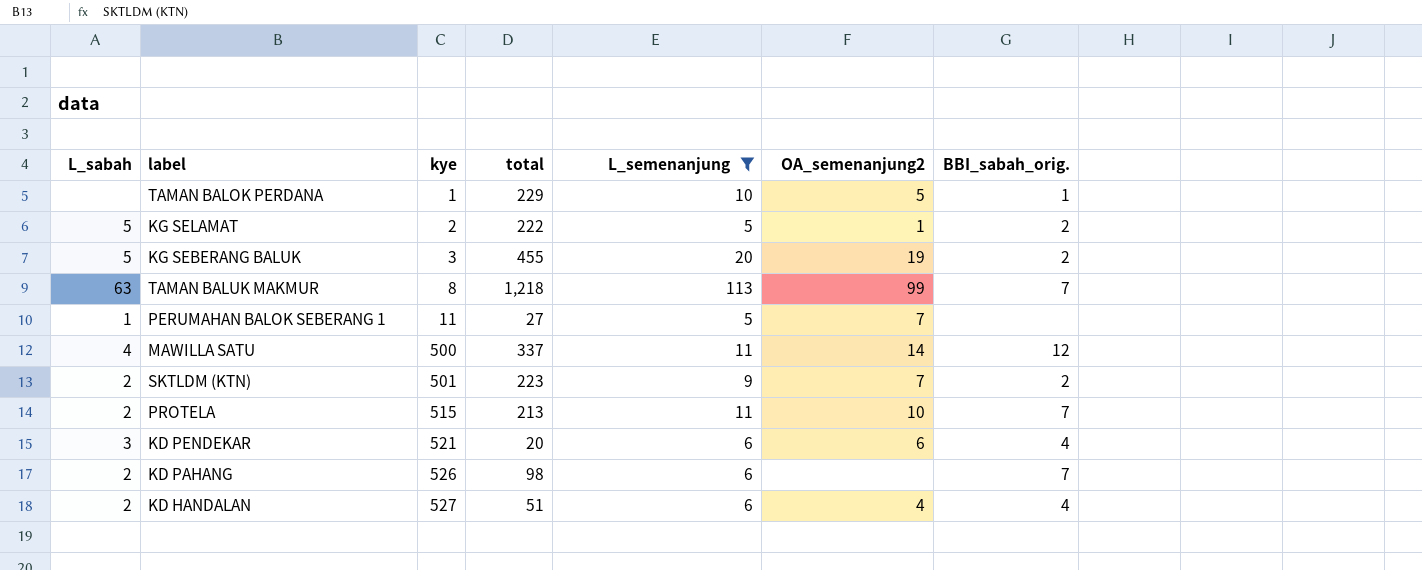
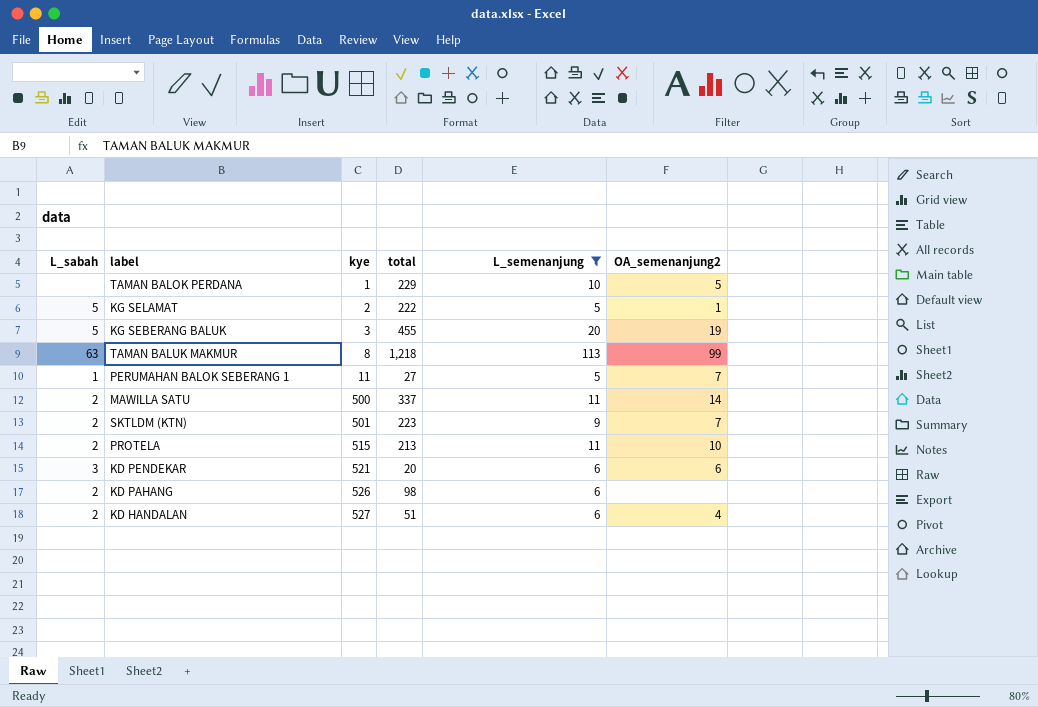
column BBI_sabah_orig. | position: 7 -> none
MAWILLA SATU | L_sabah: 4 -> 2

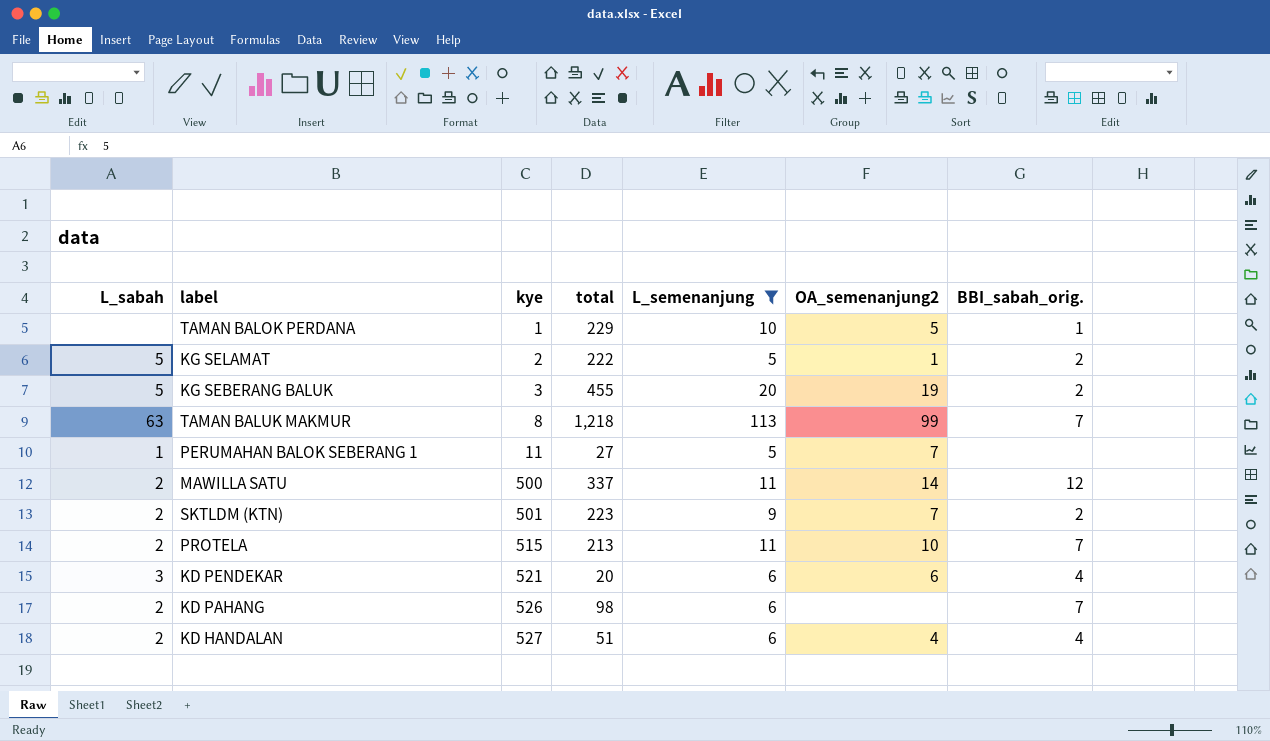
column BBI_sabah_orig. | position: none -> 7

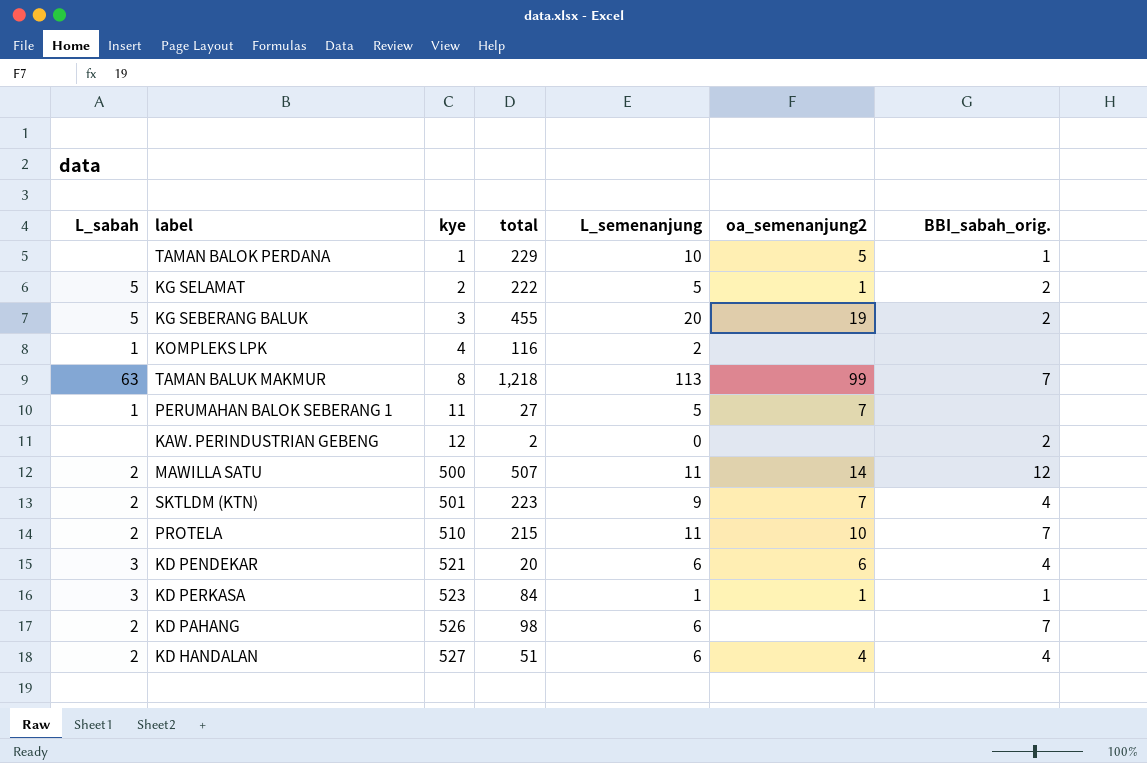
filter: L_semenanjung >= 5 -> none
column name: OA_semenanjung2 -> oa_semenanjung2
MAWILLA SATU | total: 337 -> 507
SKTLDM (KTN) | BBI_sabah_orig.: 2 -> 4
PROTELA | kye: 515 -> 510
PROTELA | total: 213 -> 215

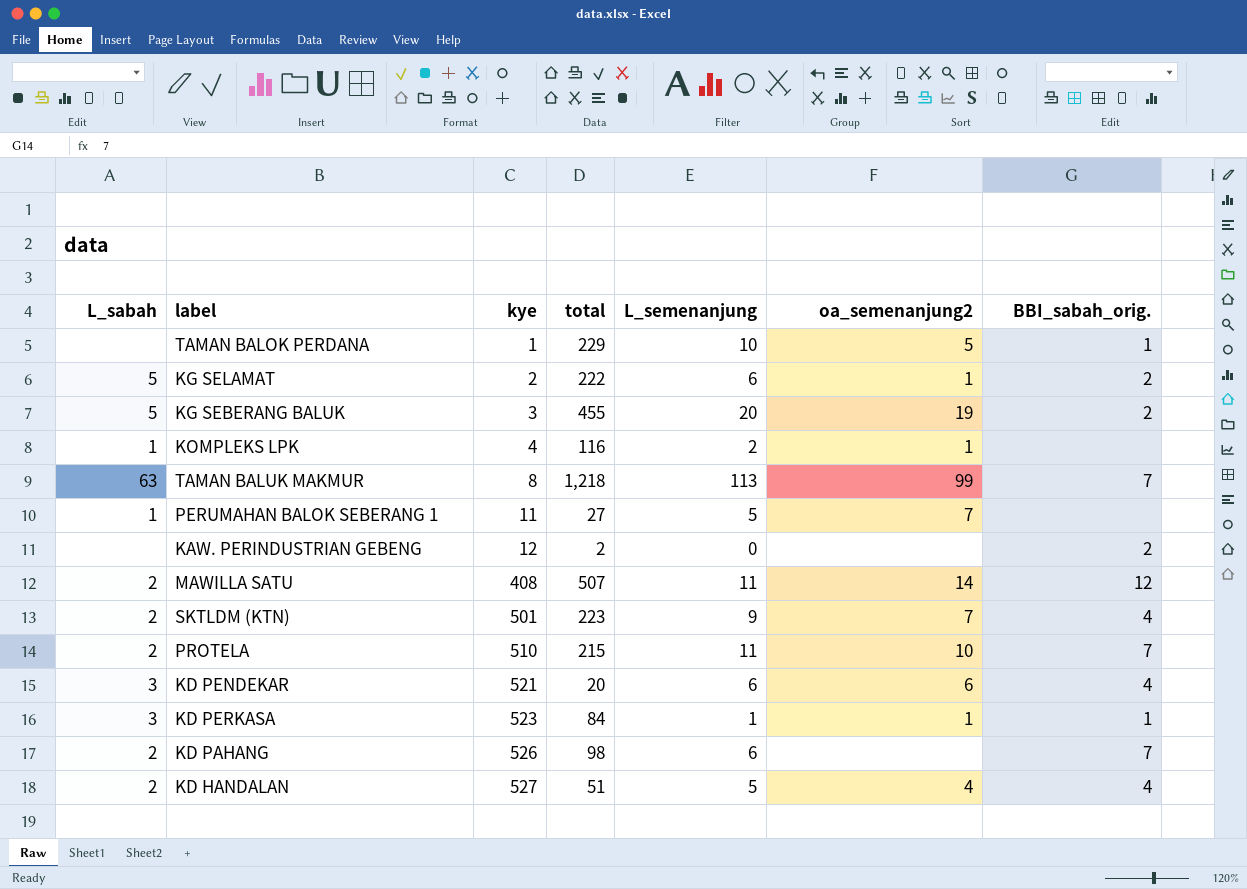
KG SELAMAT | L_semenanjung: 5 -> 6
KOMPLEKS LPK | oa_semenanjung2: none -> 1
MAWILLA SATU | kye: 500 -> 408
KD HANDALAN | L_semenanjung: 6 -> 5

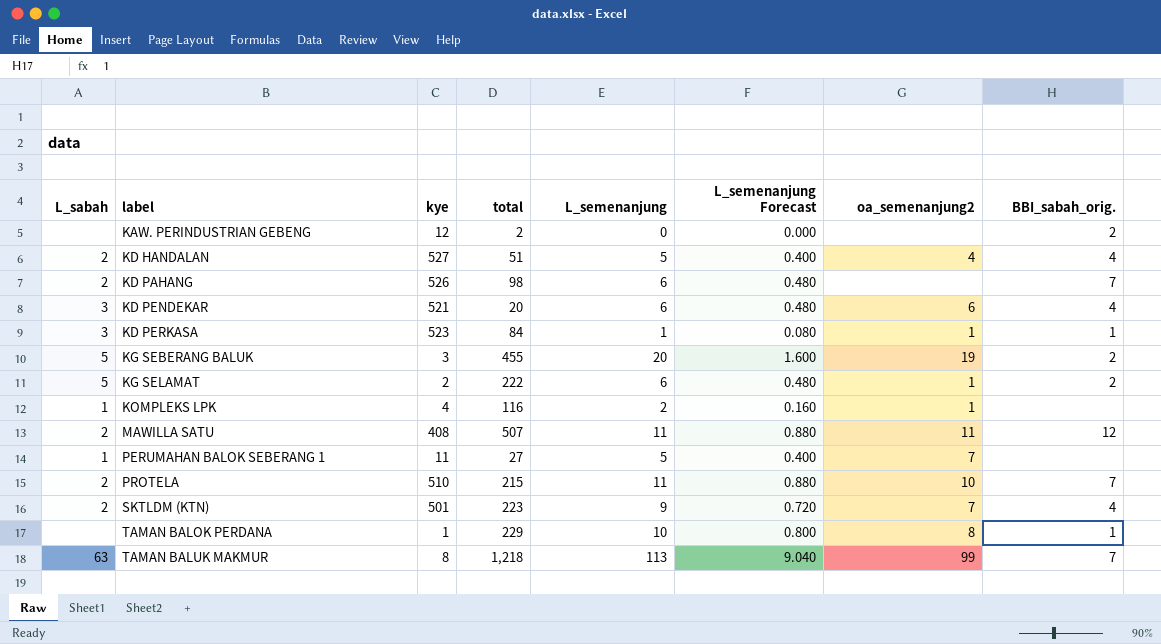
row order: kye ascending -> label ascending
column L_semenanjung Forecast | formula: none -> [L_semenanjung] * 0.08
MAWILLA SATU | oa_semenanjung2: 14 -> 11
TAMAN BALOK PERDANA | oa_semenanjung2: 5 -> 8

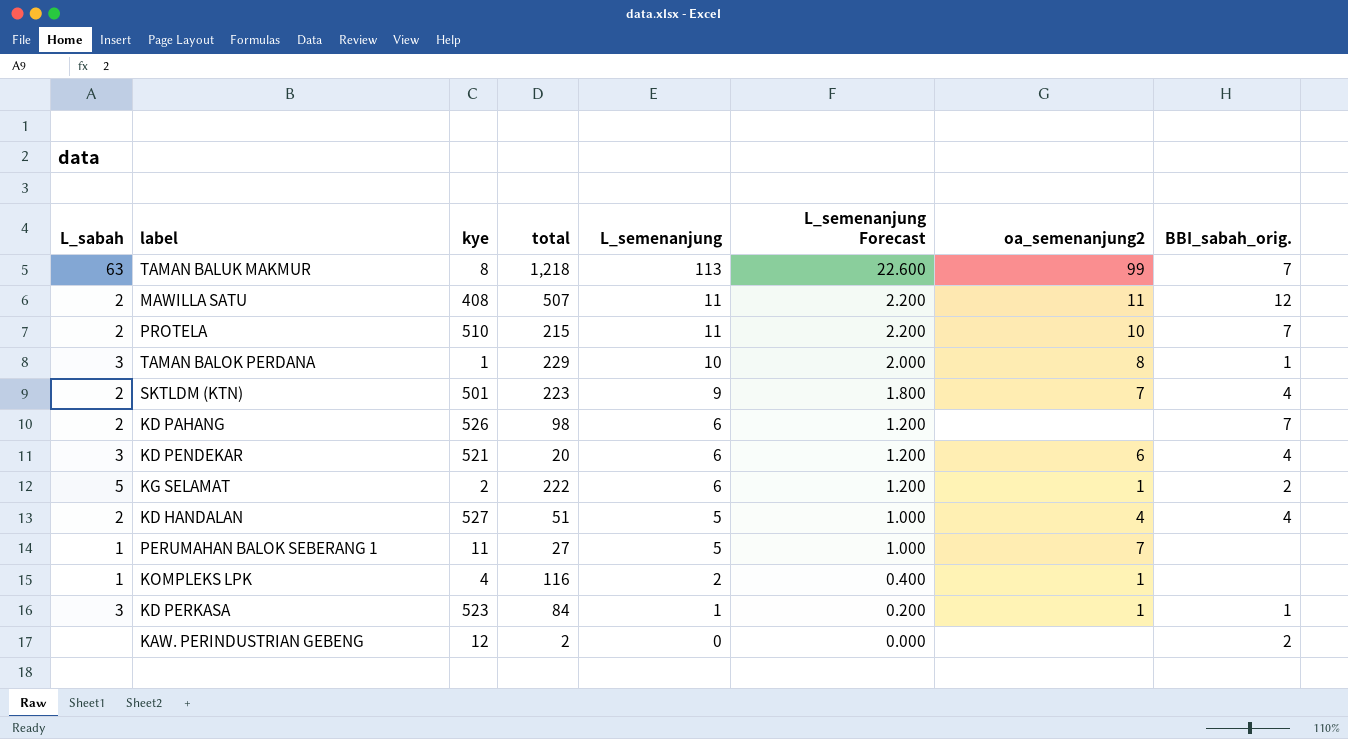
row order: label ascending -> L_semenanjung descending
column L_semenanjung Forecast | formula: [L_semenanjung] * 0.08 -> [L_semenanjung] * 0.2
row KG SEBERANG BALUK: 5 | 3 | 455 | 20 | 1.600 | 19 | 2 -> none
TAMAN BALOK PERDANA | L_sabah: none -> 3

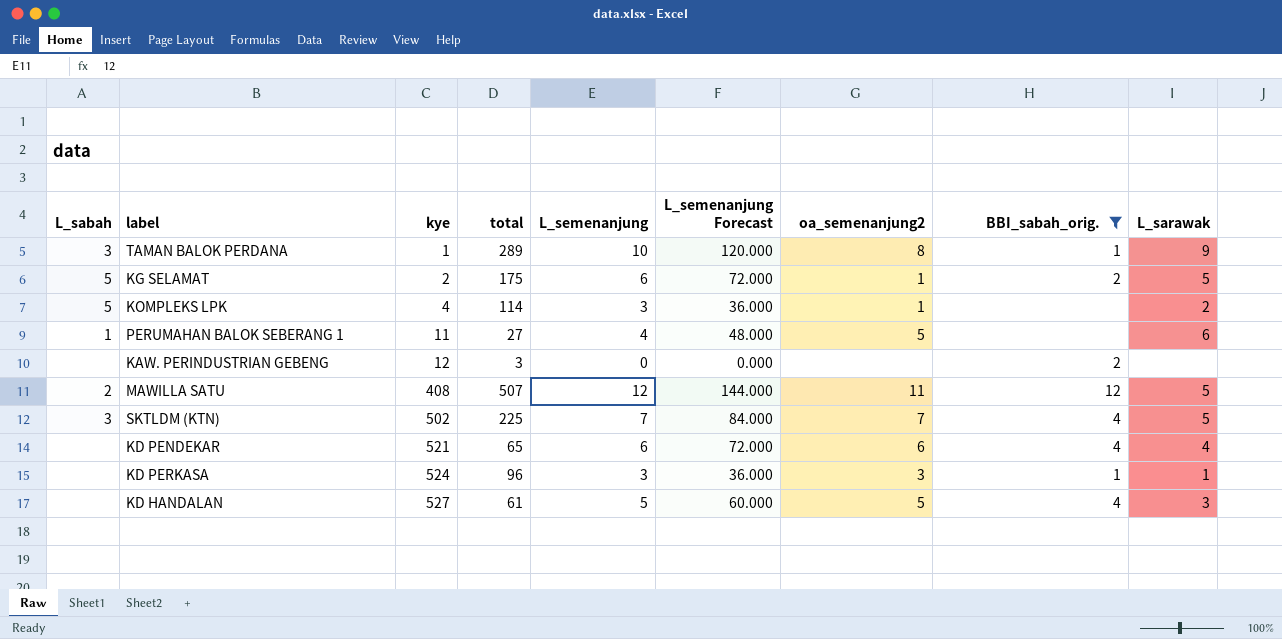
filter: none -> BBI_sabah_orig. != 7
row order: L_semenanjung descending -> kye ascending
column L_semenanjung Forecast | formula: [L_semenanjung] * 0.2 -> [L_semenanjung] * 12
column L_sarawak | position: none -> 9
TAMAN BALOK PERDANA | total: 229 -> 289
KG SELAMAT | total: 222 -> 175
KOMPLEKS LPK | L_sabah: 1 -> 5
KOMPLEKS LPK | total: 116 -> 114
KOMPLEKS LPK | L_semenanjung: 2 -> 3
PERUMAHAN BALOK SEBERANG 1 | L_semenanjung: 5 -> 4
PERUMAHAN BALOK SEBERANG 1 | oa_semenanjung2: 7 -> 5
KAW. PERINDUSTRIAN GEBENG | total: 2 -> 3
MAWILLA SATU | L_semenanjung: 11 -> 12
SKTLDM (KTN) | L_sabah: 2 -> 3
SKTLDM (KTN) | kye: 501 -> 502
SKTLDM (KTN) | total: 223 -> 225
SKTLDM (KTN) | L_semenanjung: 9 -> 7
KD PENDEKAR | L_sabah: 3 -> none
KD PENDEKAR | total: 20 -> 65
KD PERKASA | L_sabah: 3 -> none
KD PERKASA | kye: 523 -> 524
KD PERKASA | total: 84 -> 96
KD PERKASA | L_semenanjung: 1 -> 3
KD PERKASA | oa_semenanjung2: 1 -> 3
KD HANDALAN | L_sabah: 2 -> none
KD HANDALAN | total: 51 -> 61
KD HANDALAN | oa_semenanjung2: 4 -> 5

